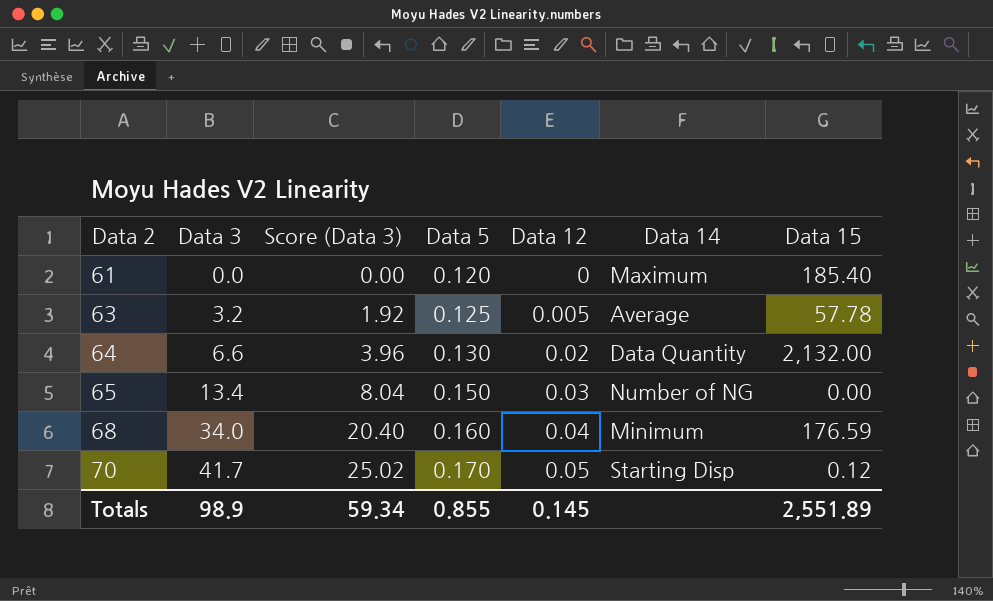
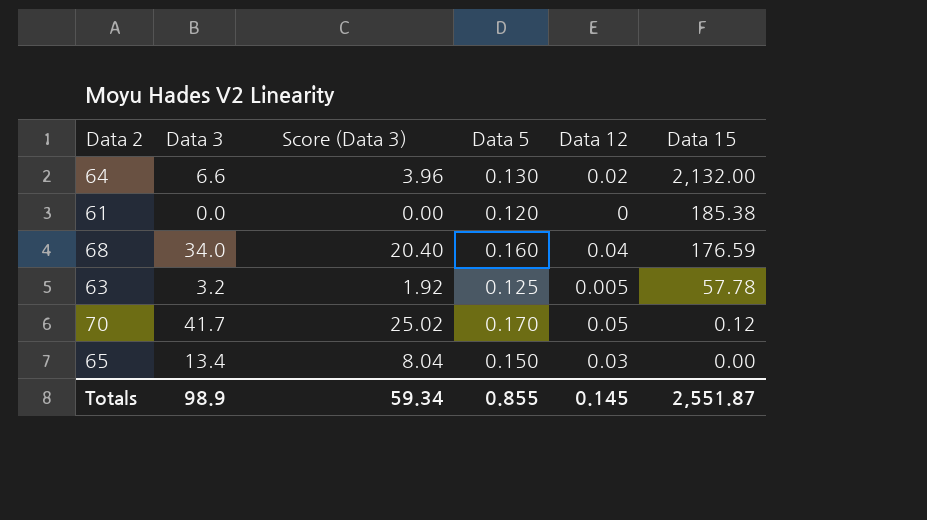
row order: Data 2 ascending -> Data 15 descending
column Data 14 | position: 6 -> none
61 | Data 15: 185.40 -> 185.38
Totals | Data 15: 2,551.89 -> 2,551.87

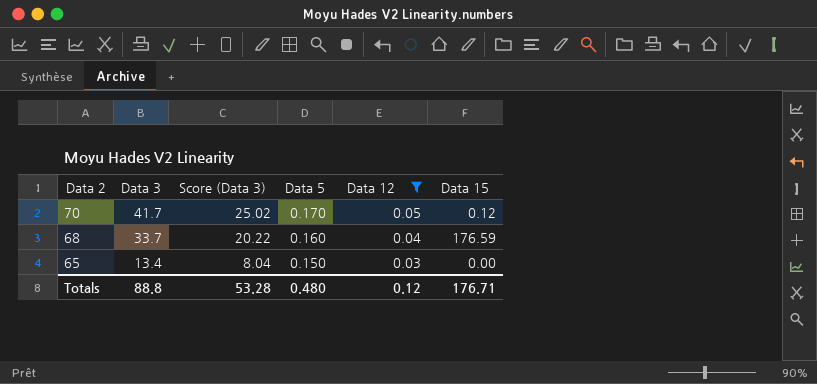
filter: none -> Data 12 >= 0.03
row order: Data 15 descending -> Data 2 descending
68 | Data 3: 34.0 -> 33.7
68 | Score (Data 3): 20.40 -> 20.22
Totals | Data 3: 98.9 -> 88.8
Totals | Score (Data 3): 59.34 -> 53.28
Totals | Data 5: 0.855 -> 0.480
Totals | Data 12: 0.145 -> 0.12
Totals | Data 15: 2,551.87 -> 176.71

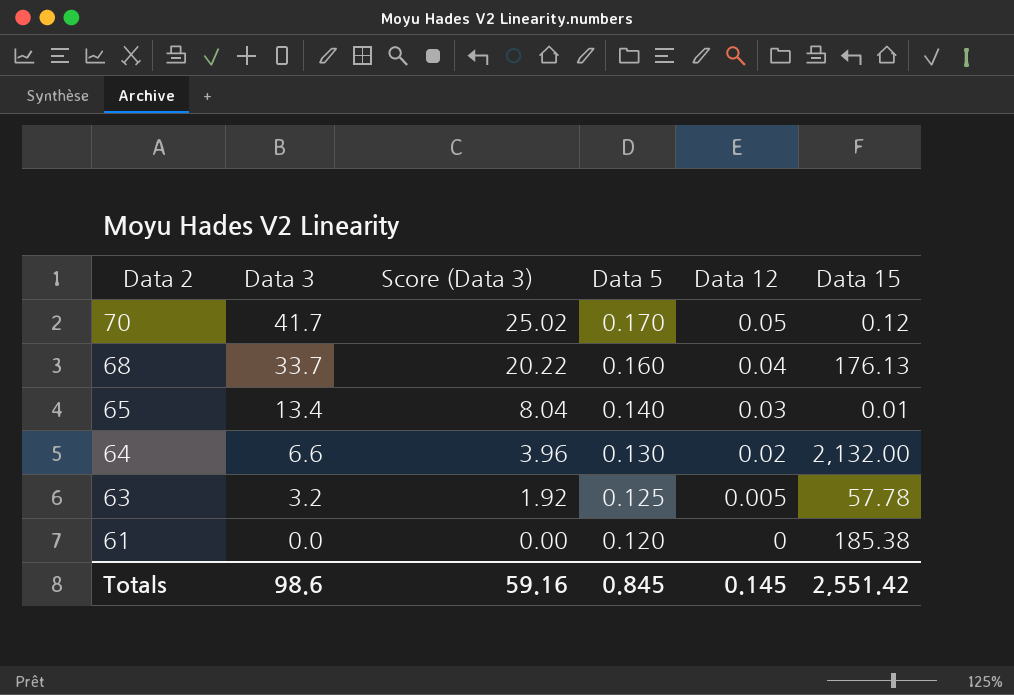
filter: Data 12 >= 0.03 -> none
68 | Data 15: 176.59 -> 176.13
65 | Data 5: 0.150 -> 0.140
65 | Data 15: 0.00 -> 0.01
Totals | Data 3: 88.8 -> 98.6
Totals | Score (Data 3): 53.28 -> 59.16
Totals | Data 5: 0.480 -> 0.845
Totals | Data 12: 0.12 -> 0.145
Totals | Data 15: 176.71 -> 2,551.42

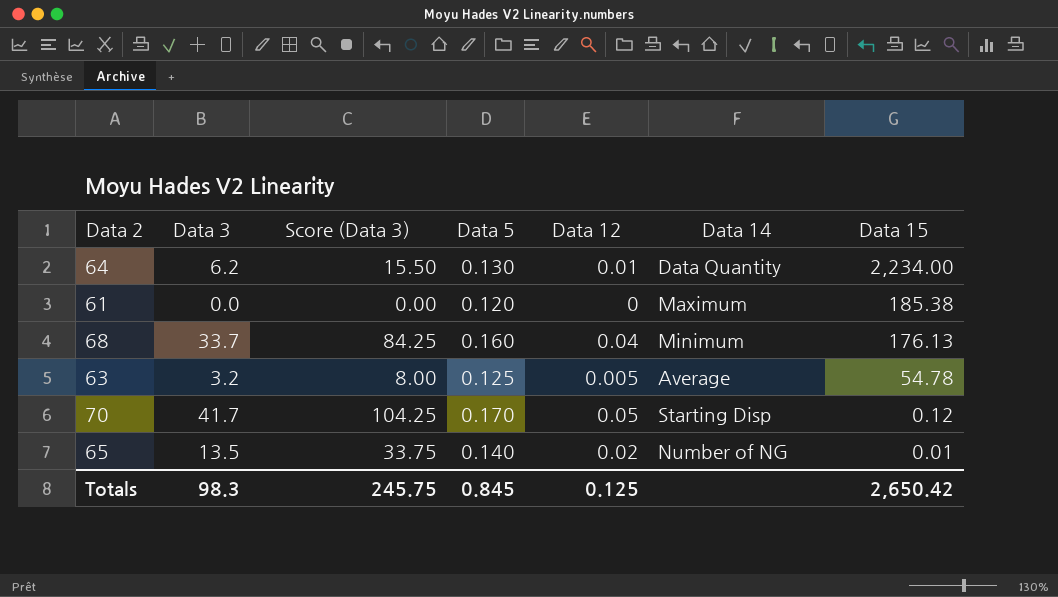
row order: Data 2 descending -> Data 15 descending
column Score (Data 3) | formula: [Data 3] * 0.6 -> [Data 3] * 2.5
column Data 14 | position: none -> 6
64 | Data 3: 6.6 -> 6.2
64 | Data 12: 0.02 -> 0.01
64 | Data 15: 2,132.00 -> 2,234.00
63 | Data 15: 57.78 -> 54.78
65 | Data 3: 13.4 -> 13.5
65 | Data 12: 0.03 -> 0.02
Totals | Data 3: 98.6 -> 98.3
Totals | Score (Data 3): 59.16 -> 245.75
Totals | Data 12: 0.145 -> 0.125
Totals | Data 15: 2,551.42 -> 2,650.42

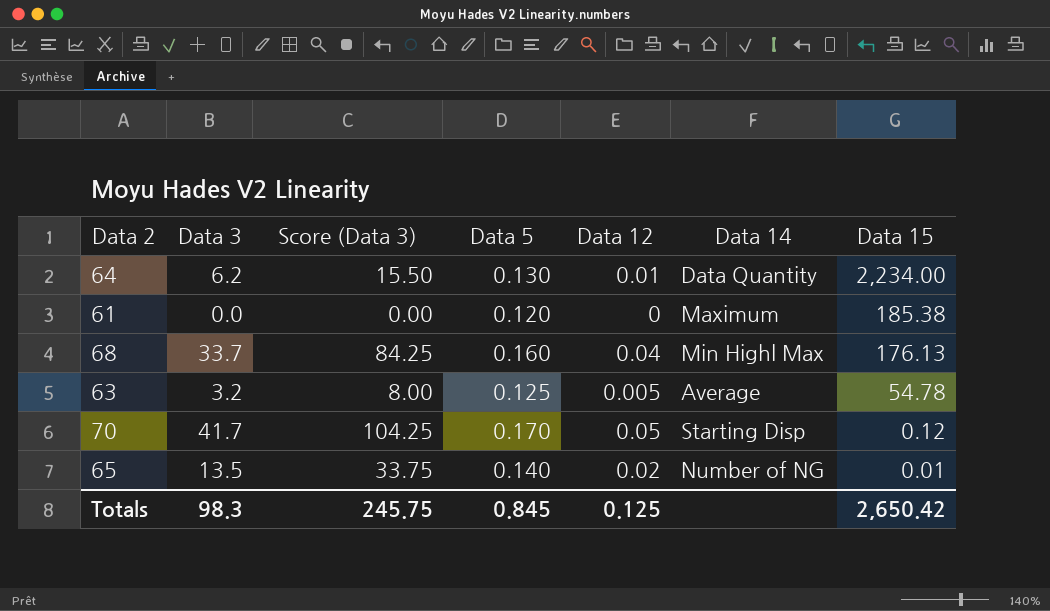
68 | Data 14: Minimum -> Min Highl Max

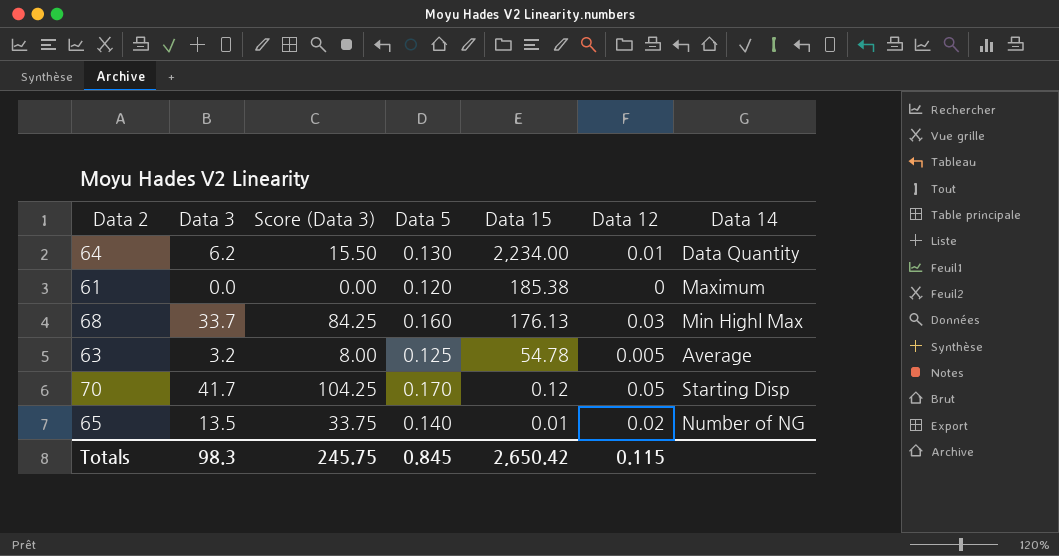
column Data 15 | position: 7 -> 5
68 | Data 12: 0.04 -> 0.03
Totals | Data 12: 0.125 -> 0.115

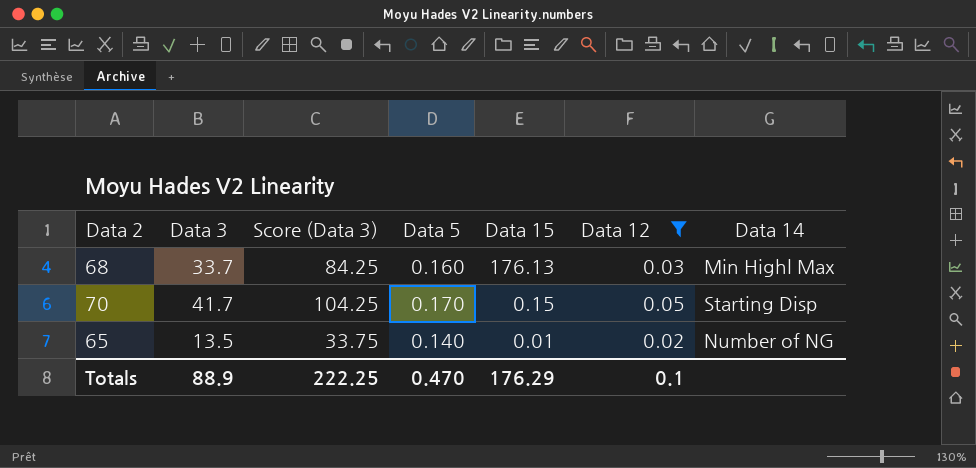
filter: none -> Data 12 >= 0.02
70 | Data 15: 0.12 -> 0.15
Totals | Data 3: 98.3 -> 88.9
Totals | Score (Data 3): 245.75 -> 222.25
Totals | Data 5: 0.845 -> 0.470
Totals | Data 15: 2,650.42 -> 176.29
Totals | Data 12: 0.115 -> 0.1

